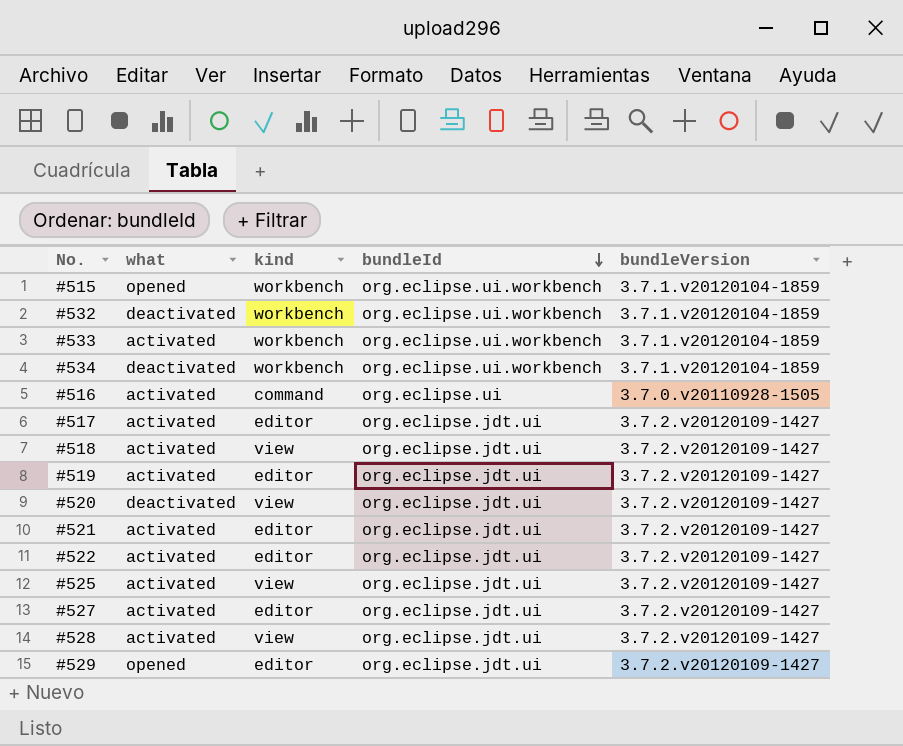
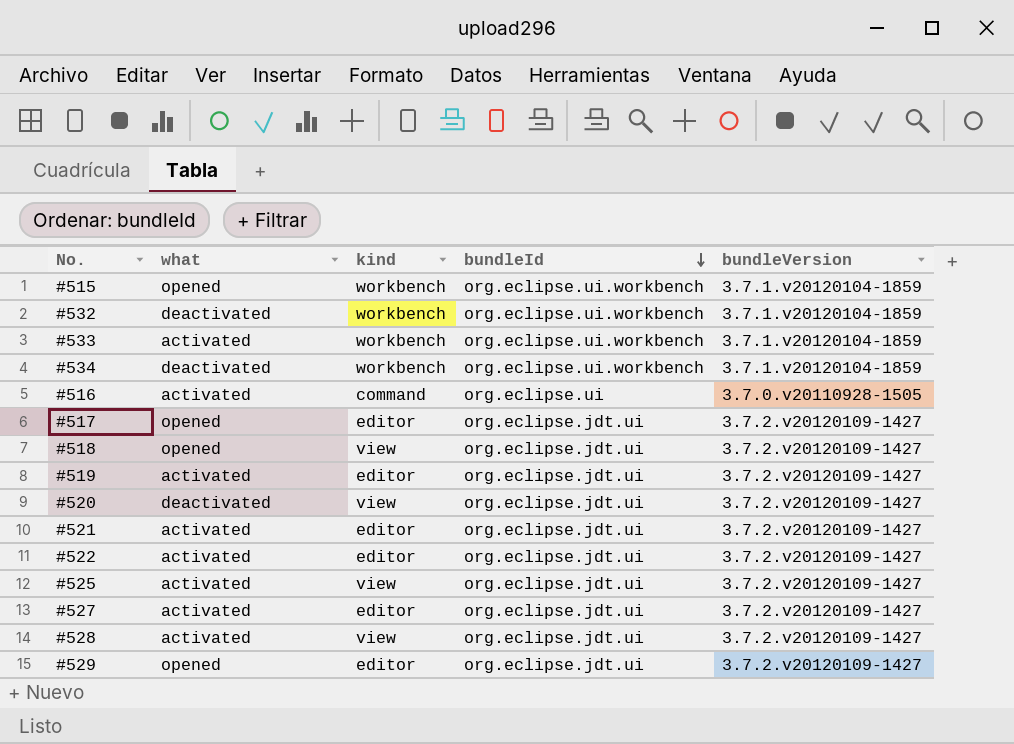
#517 | what: activated -> opened
#518 | what: activated -> opened

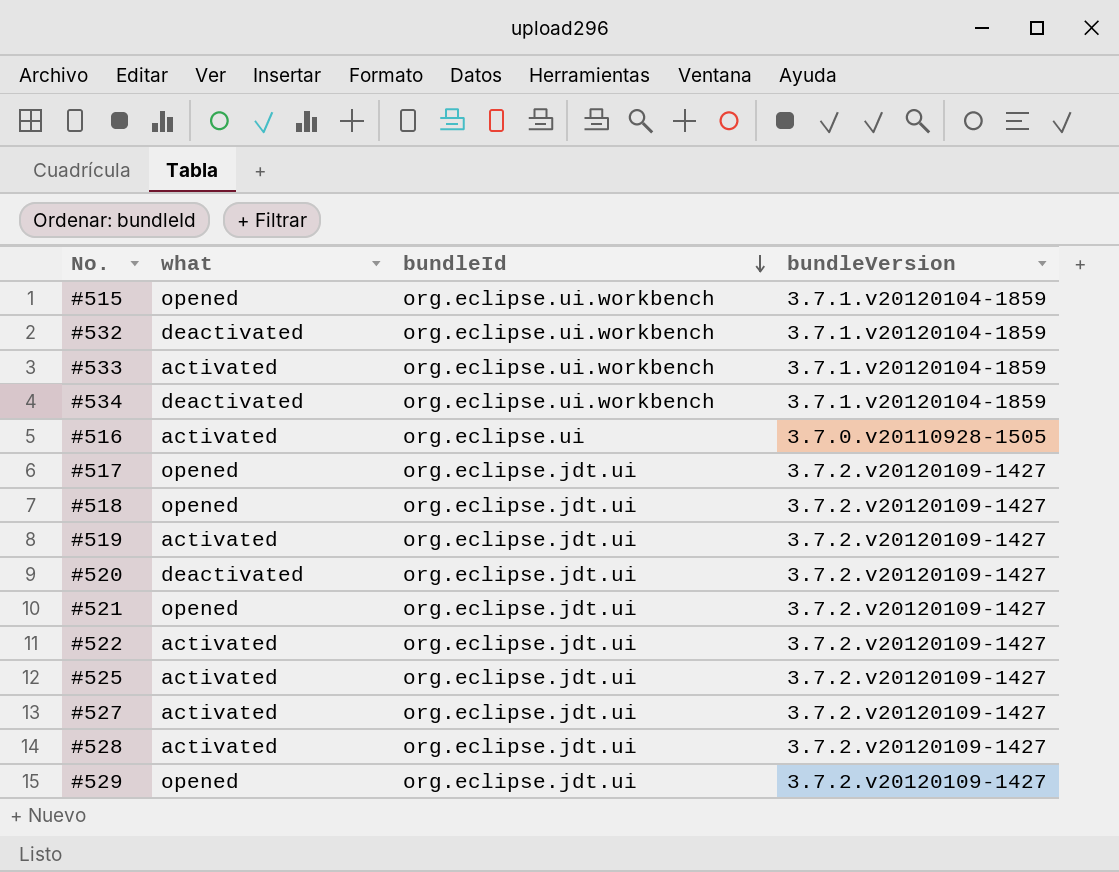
column kind | position: 3 -> none
#521 | what: activated -> opened

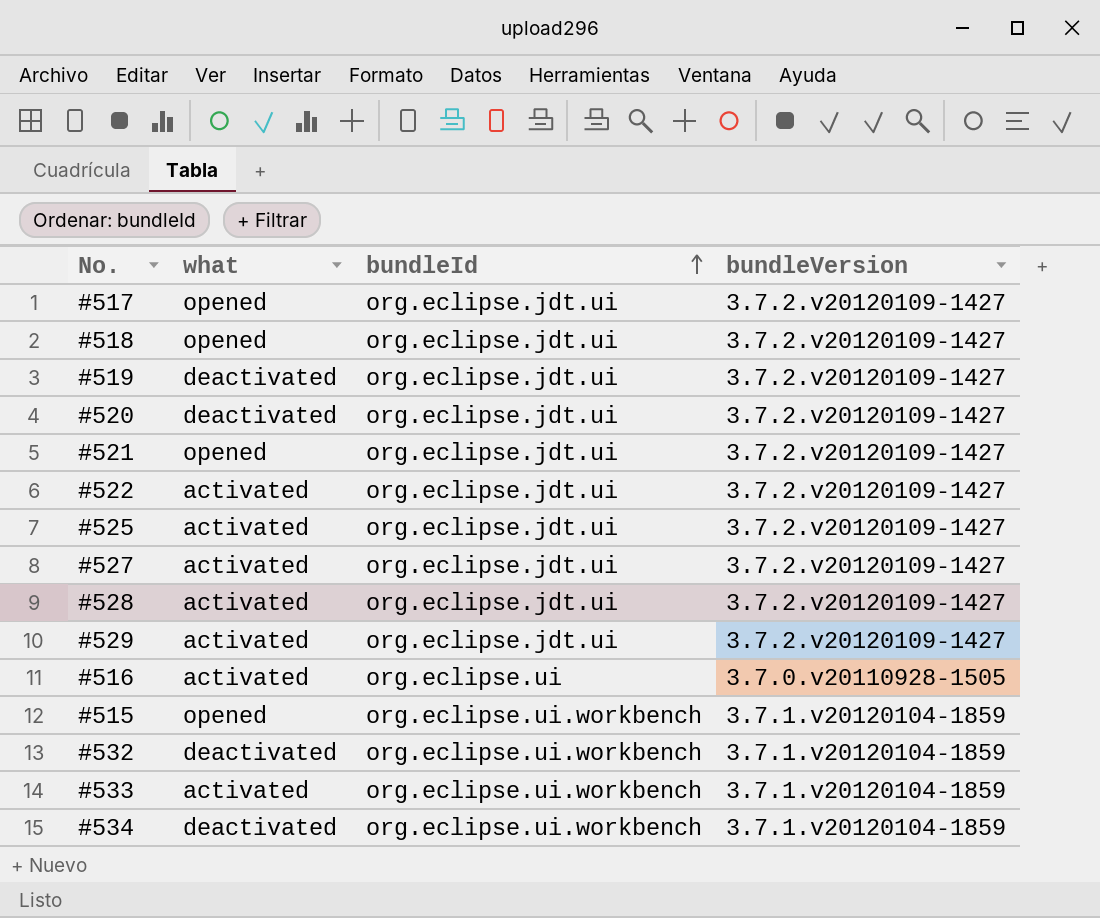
row order: bundleId descending -> bundleId ascending
#519 | what: activated -> deactivated
#529 | what: opened -> activated

